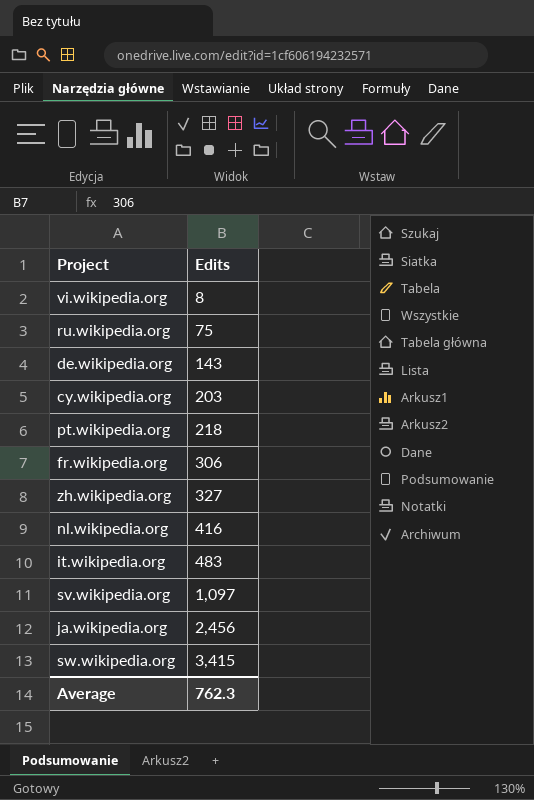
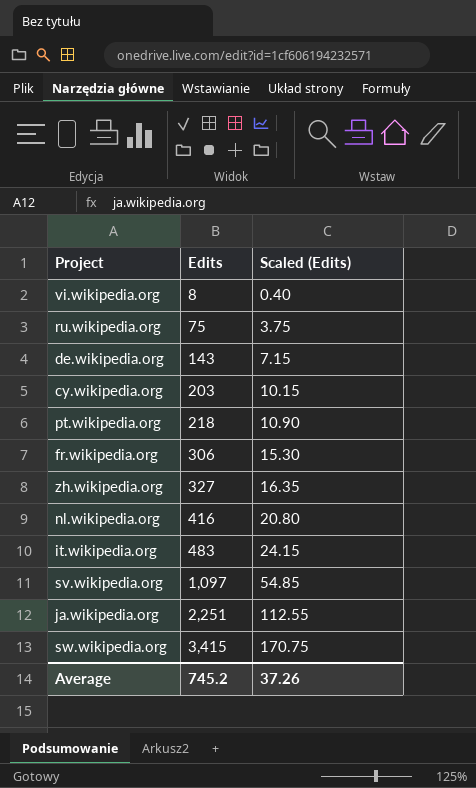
column Scaled (Edits) | formula: none -> [Edits] * 0.05
ja.wikipedia.org | Edits: 2,456 -> 2,251
Average | Edits: 762.3 -> 745.2

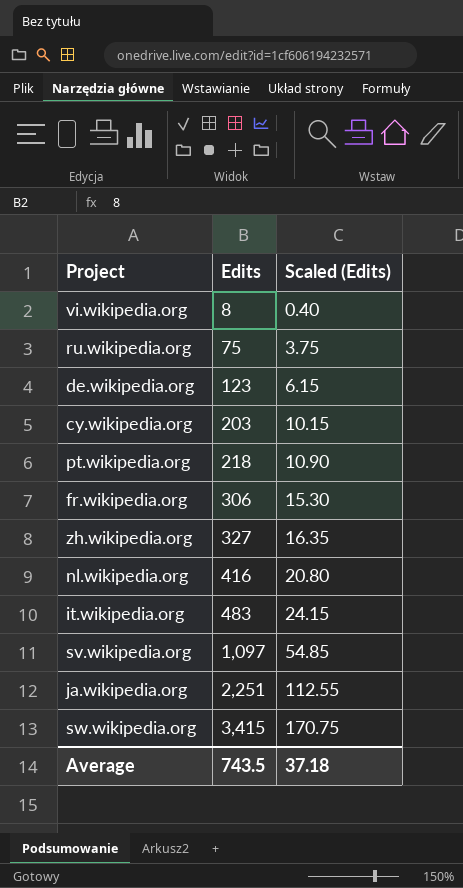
de.wikipedia.org | Edits: 143 -> 123
de.wikipedia.org | Scaled (Edits): 7.15 -> 6.15
Average | Edits: 745.2 -> 743.5
Average | Scaled (Edits): 37.26 -> 37.18

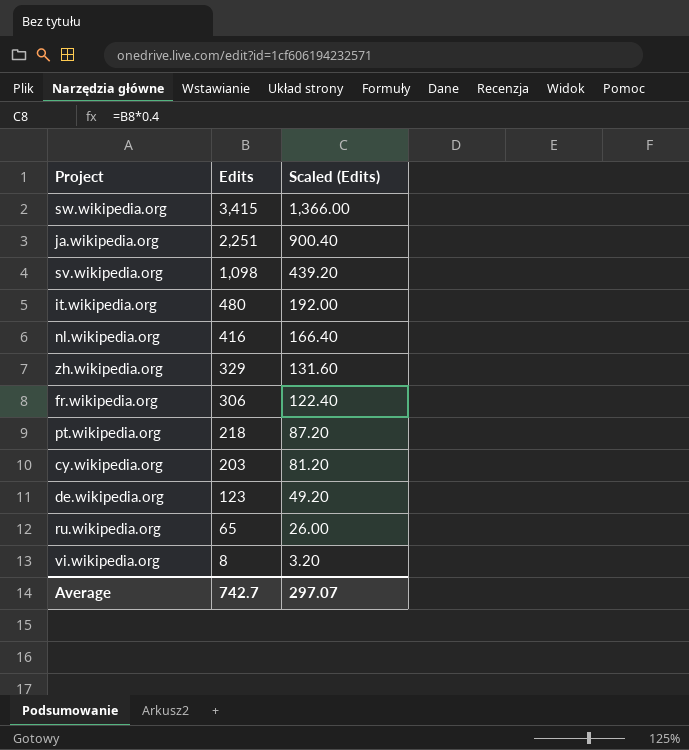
row order: Edits ascending -> Edits descending
column Scaled (Edits) | formula: [Edits] * 0.05 -> [Edits] * 0.4
sv.wikipedia.org | Edits: 1,097 -> 1,098
it.wikipedia.org | Edits: 483 -> 480
zh.wikipedia.org | Edits: 327 -> 329
ru.wikipedia.org | Edits: 75 -> 65
Average | Edits: 743.5 -> 742.7
Average | Scaled (Edits): 37.18 -> 297.07

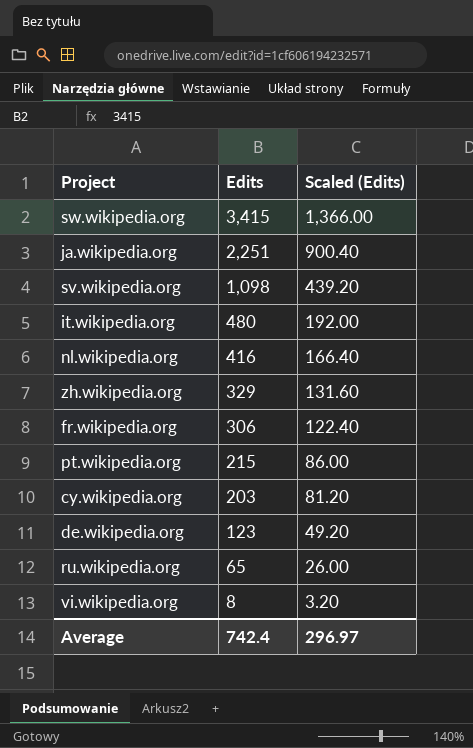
pt.wikipedia.org | Edits: 218 -> 215
pt.wikipedia.org | Scaled (Edits): 87.20 -> 86.00
Average | Edits: 742.7 -> 742.4
Average | Scaled (Edits): 297.07 -> 296.97

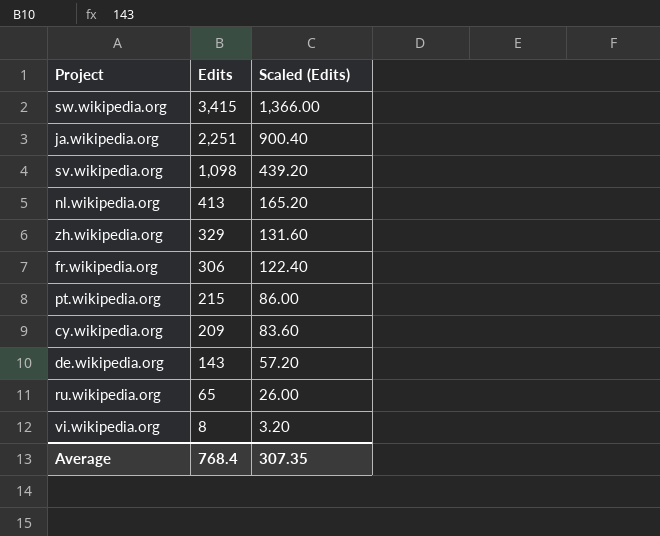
row it.wikipedia.org: 480 | 192.00 -> none
nl.wikipedia.org | Edits: 416 -> 413
nl.wikipedia.org | Scaled (Edits): 166.40 -> 165.20
cy.wikipedia.org | Edits: 203 -> 209
cy.wikipedia.org | Scaled (Edits): 81.20 -> 83.60
de.wikipedia.org | Edits: 123 -> 143
de.wikipedia.org | Scaled (Edits): 49.20 -> 57.20
Average | Edits: 742.4 -> 768.4
Average | Scaled (Edits): 296.97 -> 307.35

